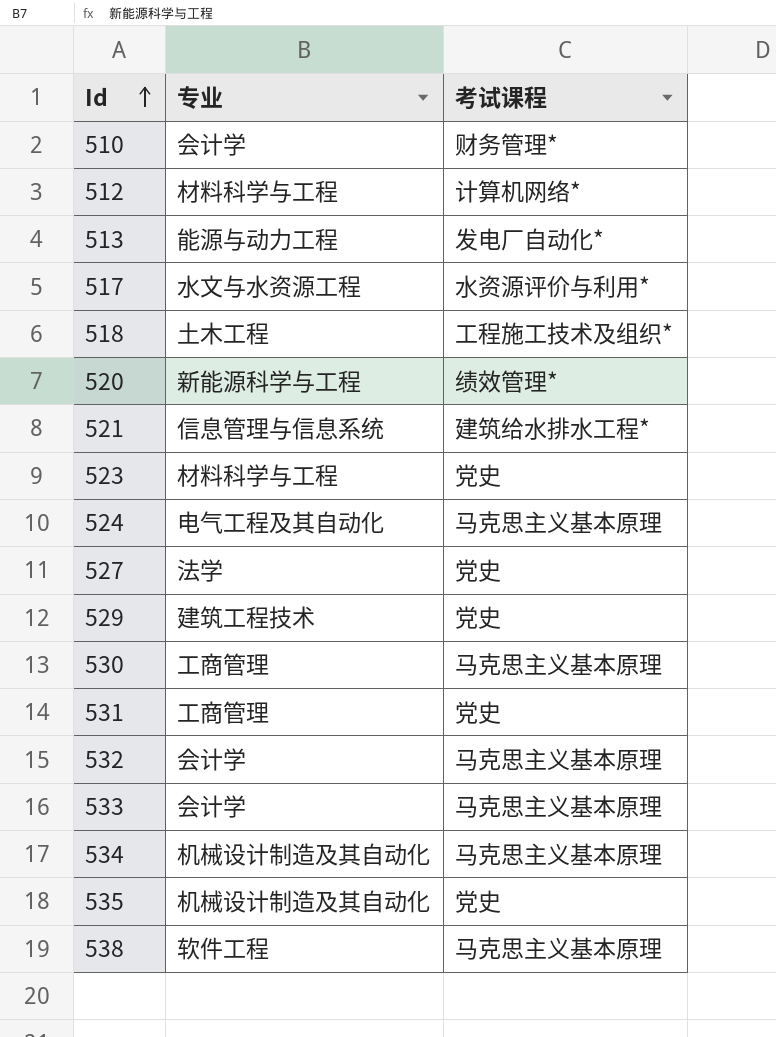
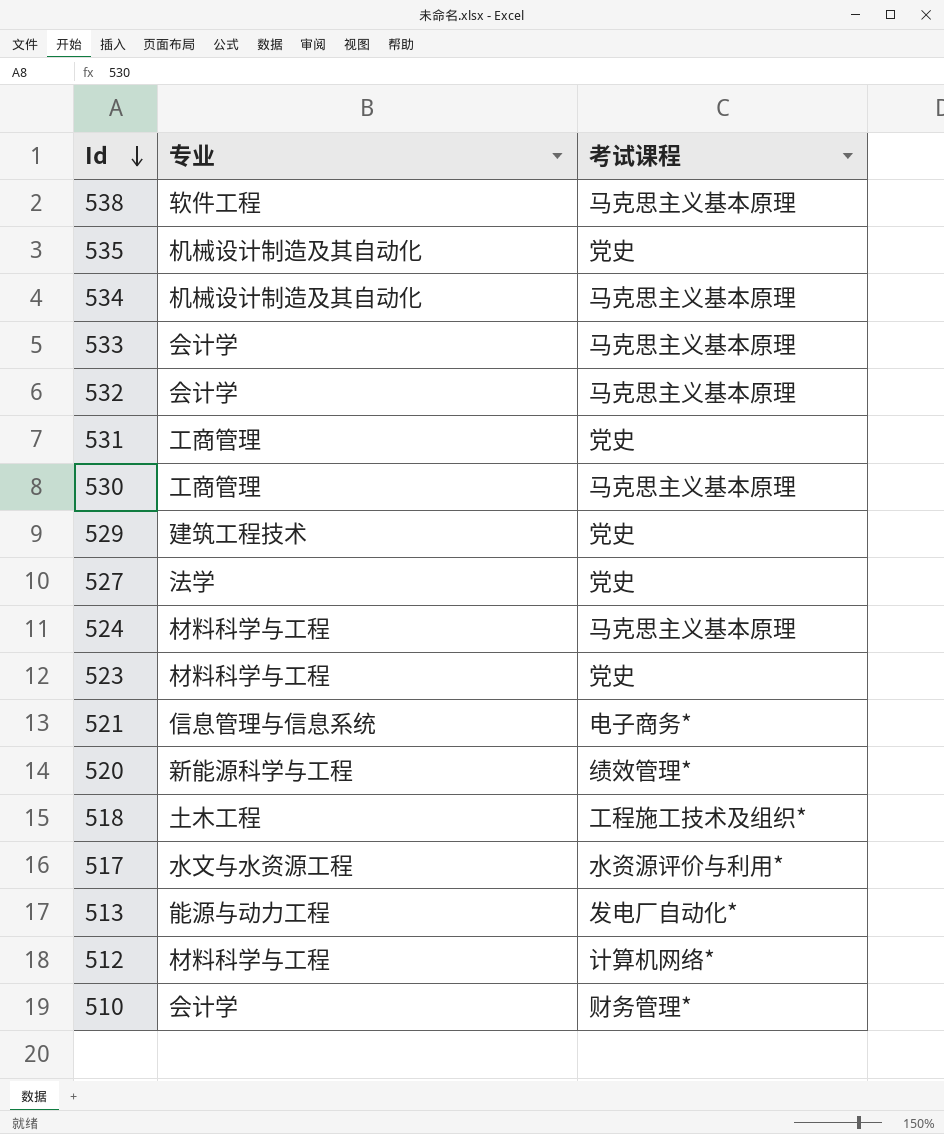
row order: Id ascending -> Id descending
524 | 专业: 电气工程及其自动化 -> 材料科学与工程
521 | 考试课程: 建筑给水排水工程* -> 电子商务*

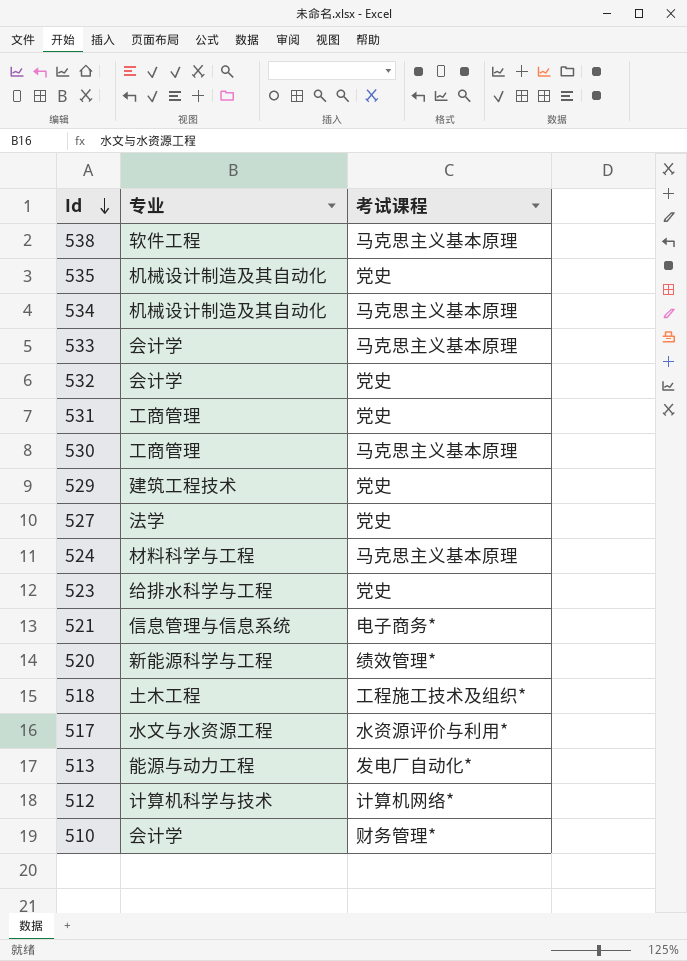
532 | 考试课程: 马克思主义基本原理 -> 党史
523 | 专业: 材料科学与工程 -> 给排水科学与工程
512 | 专业: 材料科学与工程 -> 计算机科学与技术

